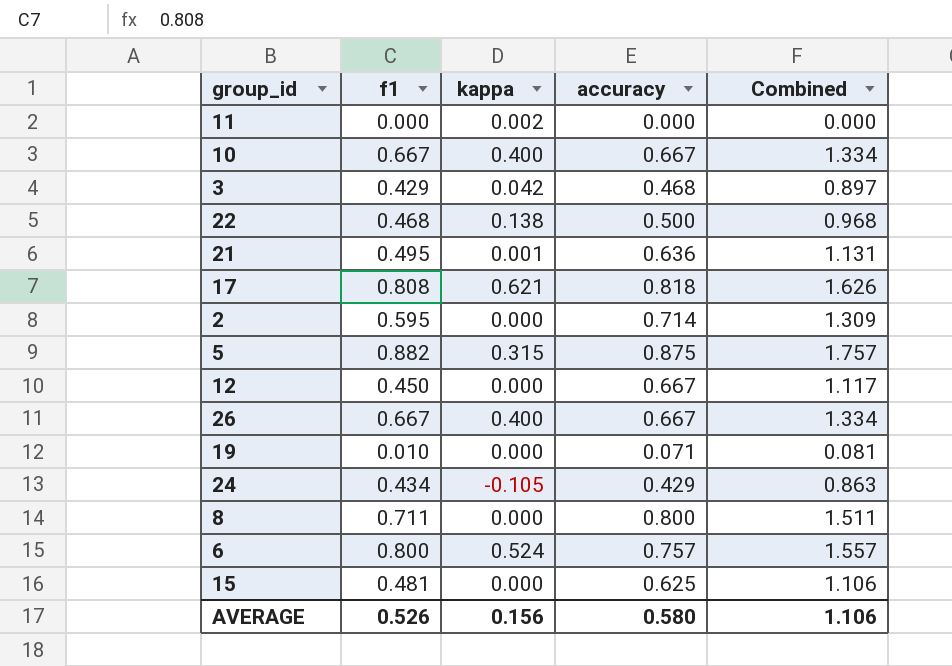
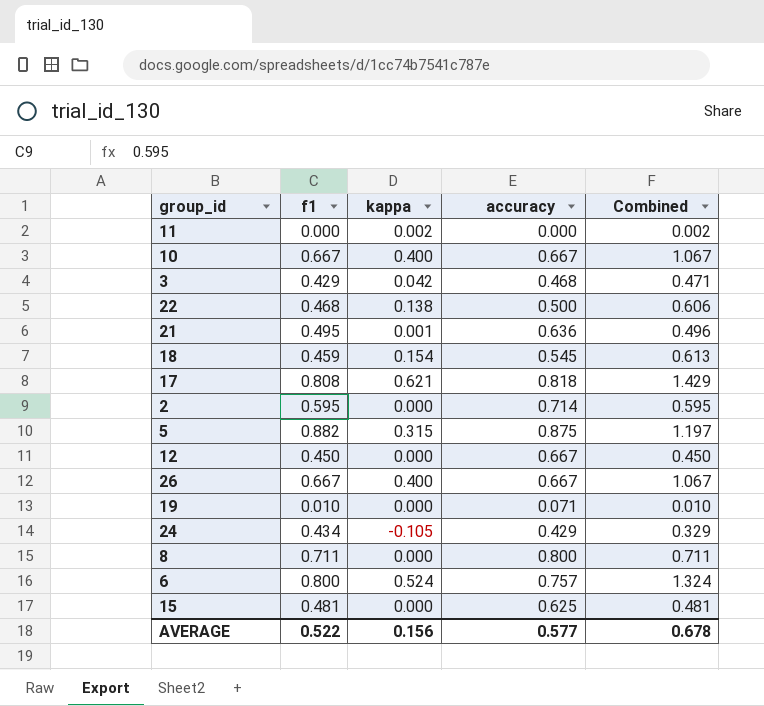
column Combined | formula: [f1] + [accuracy] -> [f1] + [kappa]
row 18: none -> 0.459 | 0.154 | 0.545 | 0.613
AVERAGE | f1: 0.526 -> 0.522
AVERAGE | accuracy: 0.580 -> 0.577
AVERAGE | Combined: 1.106 -> 0.678

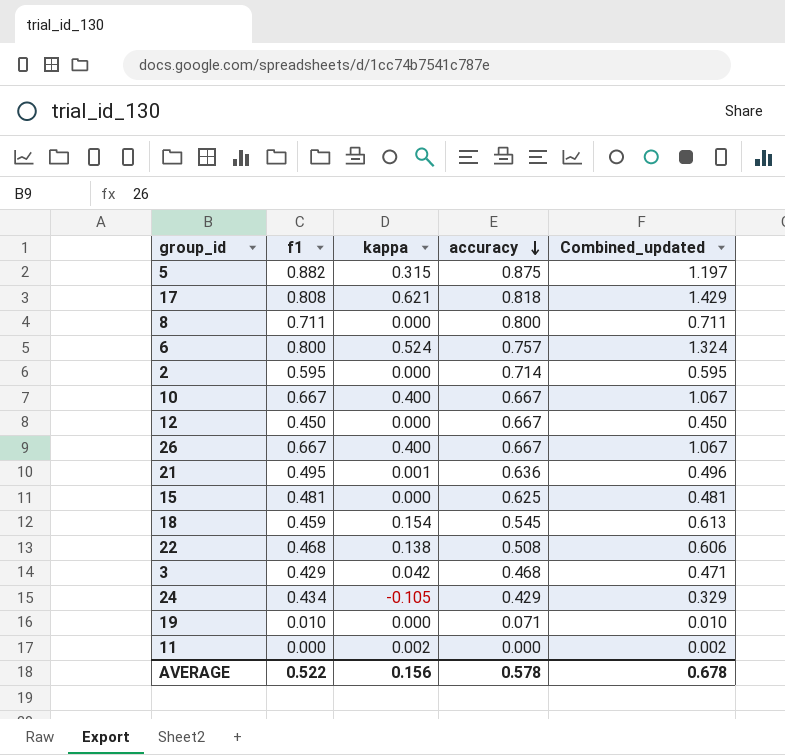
row order: none -> accuracy descending
column name: Combined -> Combined_updated
22 | accuracy: 0.500 -> 0.508
AVERAGE | accuracy: 0.577 -> 0.578

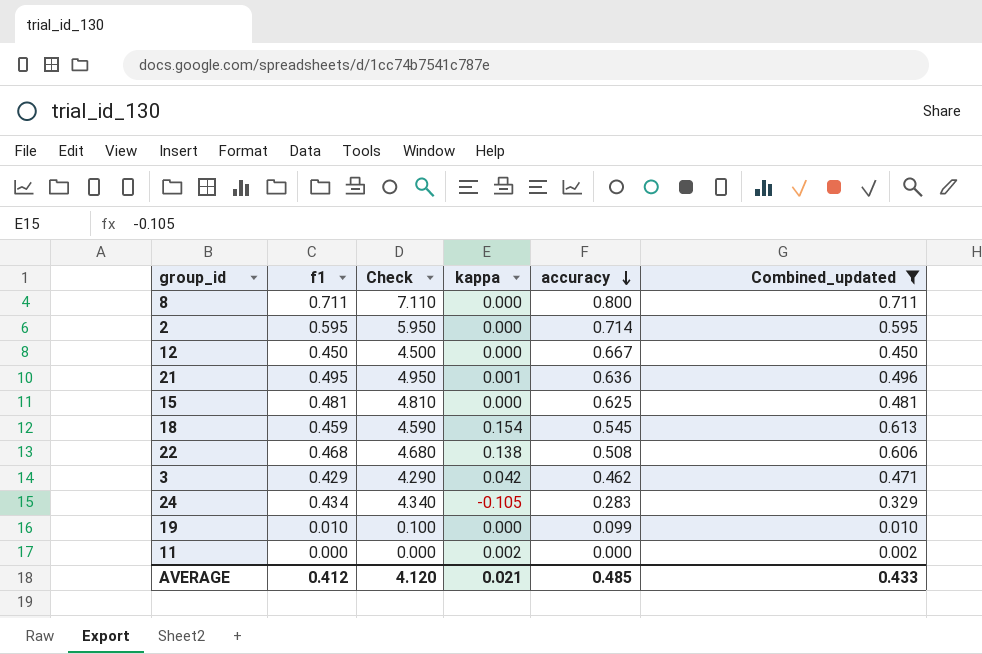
filter: none -> Combined_updated <= 0.711
column Check | formula: none -> [f1] * 10
3 | accuracy: 0.468 -> 0.462
24 | accuracy: 0.429 -> 0.283
19 | accuracy: 0.071 -> 0.099
AVERAGE | f1: 0.522 -> 0.412
AVERAGE | kappa: 0.156 -> 0.021
AVERAGE | accuracy: 0.578 -> 0.485
AVERAGE | Combined_updated: 0.678 -> 0.433

